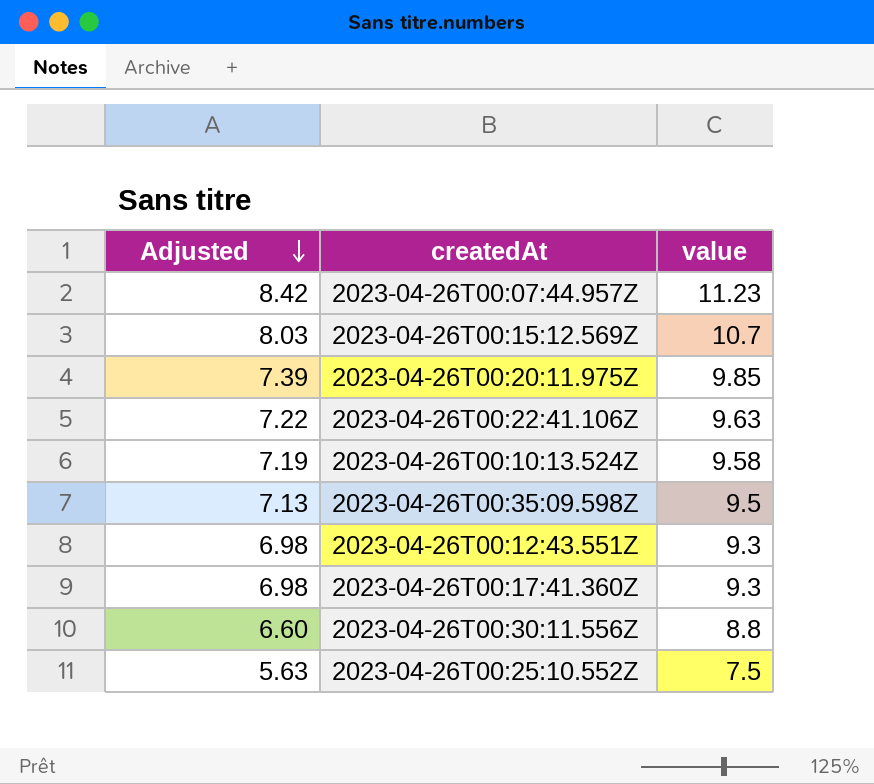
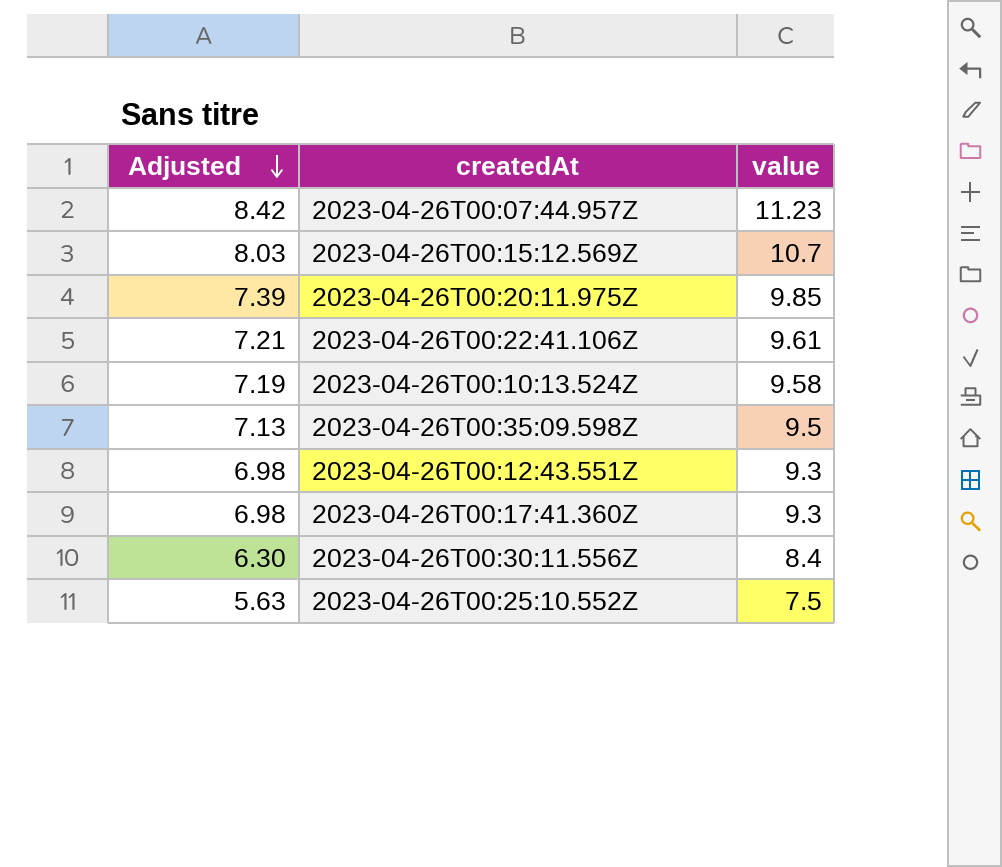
2023-04-26T00:22:41.106Z | Adjusted: 7.22 -> 7.21
2023-04-26T00:22:41.106Z | value: 9.63 -> 9.61
2023-04-26T00:30:11.556Z | Adjusted: 6.60 -> 6.30
2023-04-26T00:30:11.556Z | value: 8.8 -> 8.4

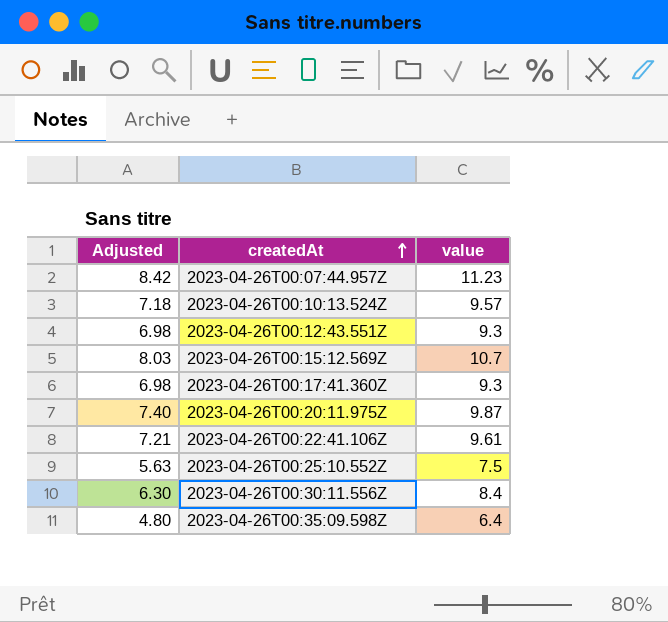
row order: Adjusted descending -> createdAt ascending
2023-04-26T00:10:13.524Z | Adjusted: 7.19 -> 7.18
2023-04-26T00:10:13.524Z | value: 9.58 -> 9.57
2023-04-26T00:20:11.975Z | Adjusted: 7.39 -> 7.40
2023-04-26T00:20:11.975Z | value: 9.85 -> 9.87
2023-04-26T00:35:09.598Z | Adjusted: 7.13 -> 4.80
2023-04-26T00:35:09.598Z | value: 9.5 -> 6.4

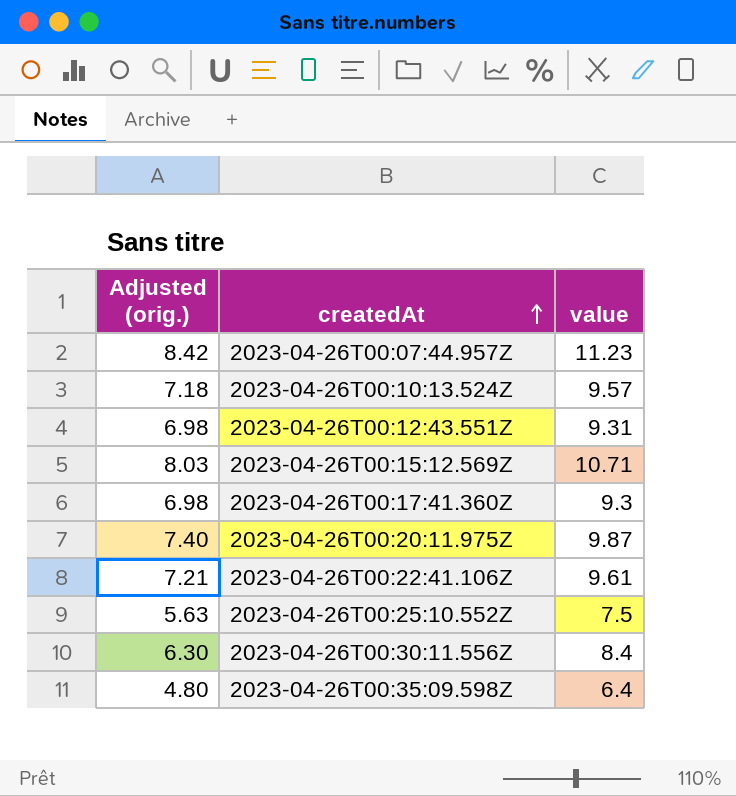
column name: Adjusted -> Adjusted (orig.)
2023-04-26T00:12:43.551Z | value: 9.3 -> 9.31
2023-04-26T00:15:12.569Z | value: 10.7 -> 10.71

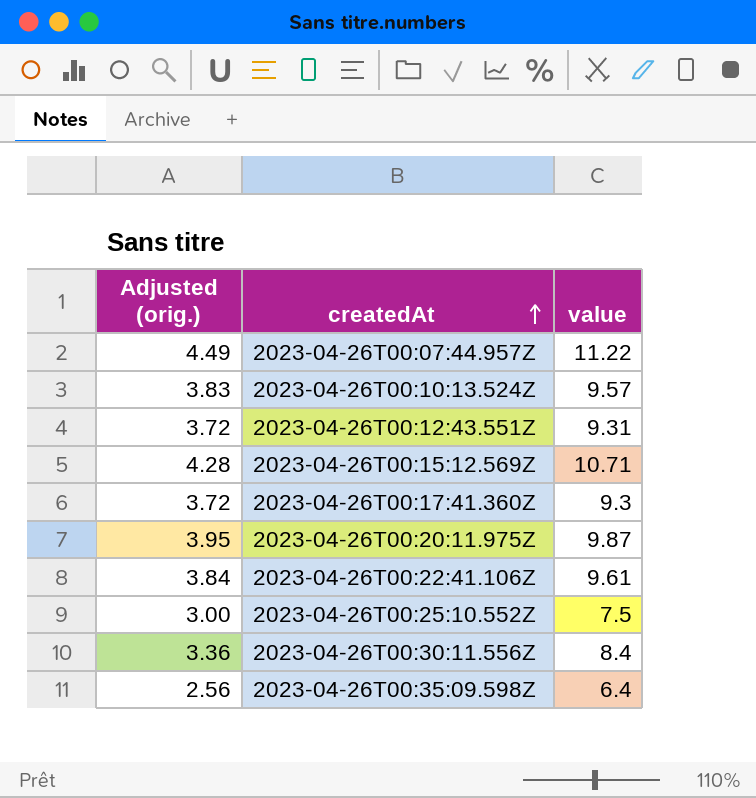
column Adjusted (orig.) | formula: [value] * 0.75 -> [value] * 0.4
2023-04-26T00:07:44.957Z | value: 11.23 -> 11.22

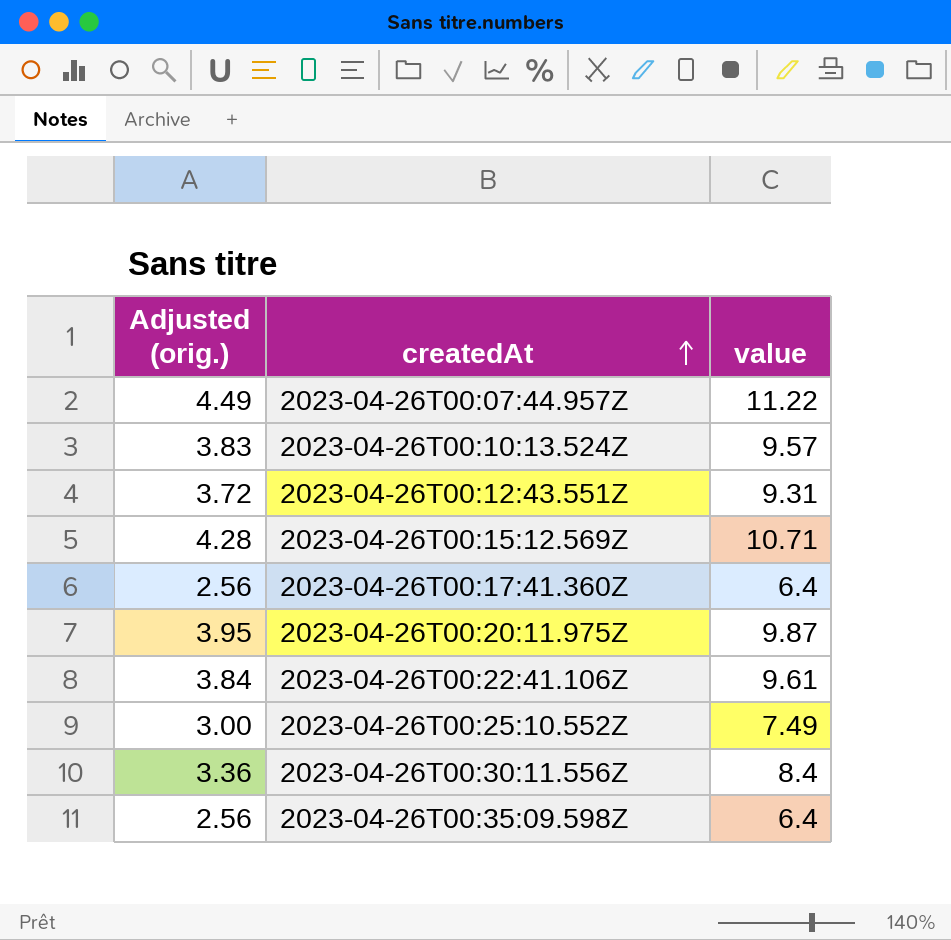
2023-04-26T00:17:41.360Z | Adjusted (orig.): 3.72 -> 2.56
2023-04-26T00:17:41.360Z | value: 9.3 -> 6.4
2023-04-26T00:25:10.552Z | value: 7.5 -> 7.49

